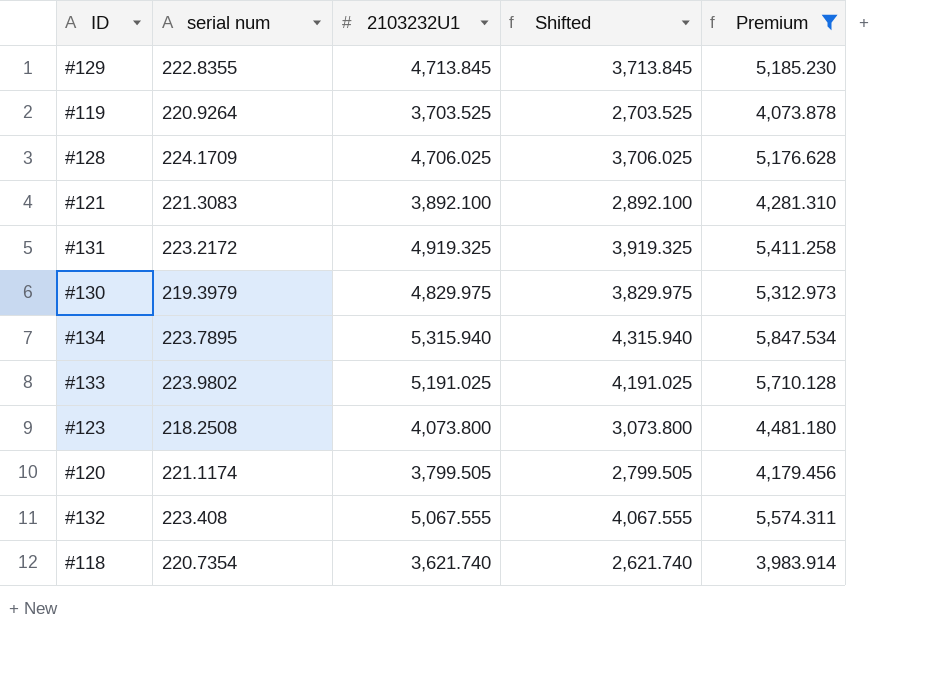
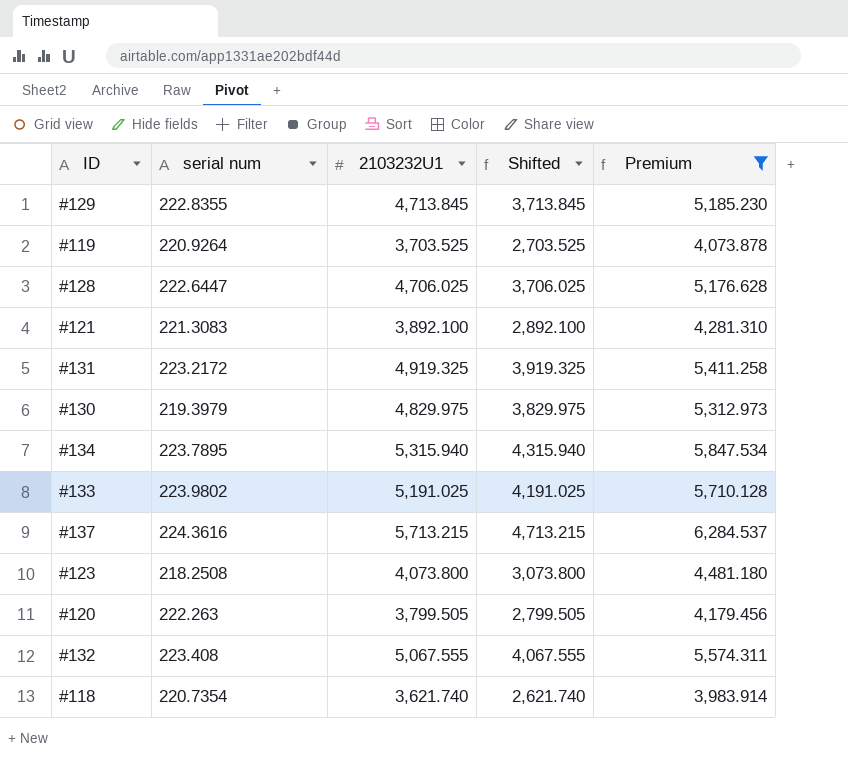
#128 | serial num: 224.1709 -> 222.6447
row #137: none -> 224.3616 | 5,713.215 | 4,713.215 | 6,284.537
#120 | serial num: 221.1174 -> 222.263

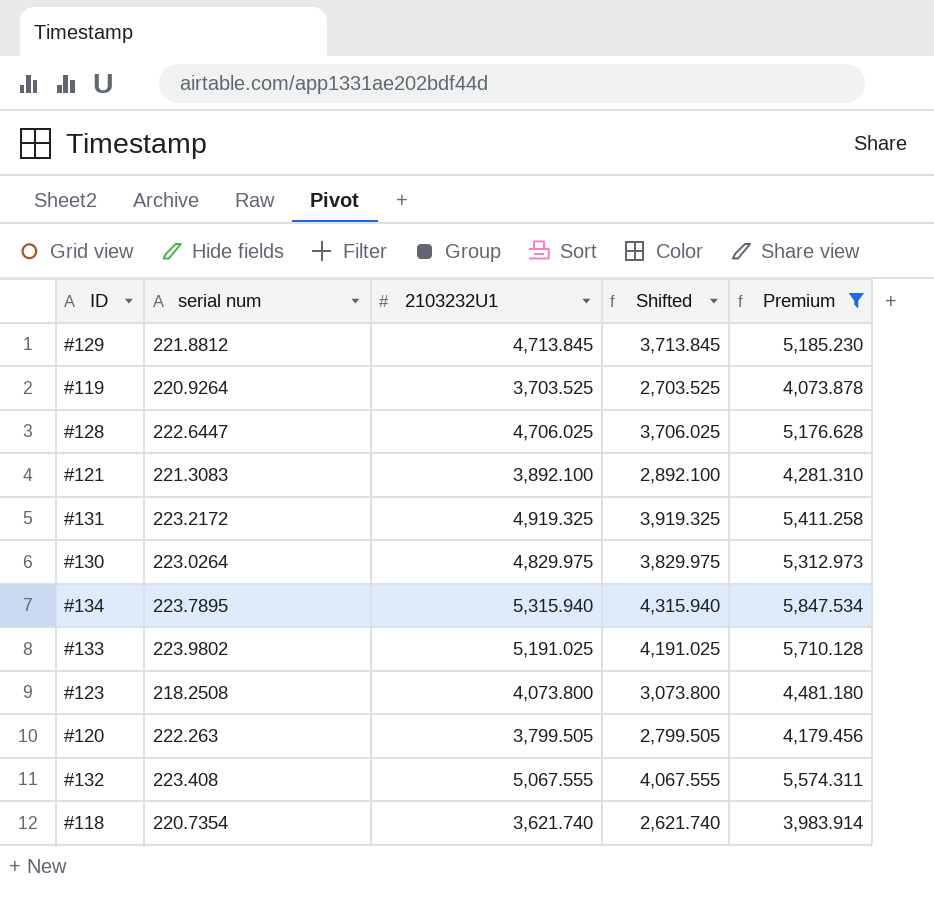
row #137: 224.3616 | 5,713.215 | 4,713.215 | 6,284.537 -> none
#129 | serial num: 222.8355 -> 221.8812
#130 | serial num: 219.3979 -> 223.0264

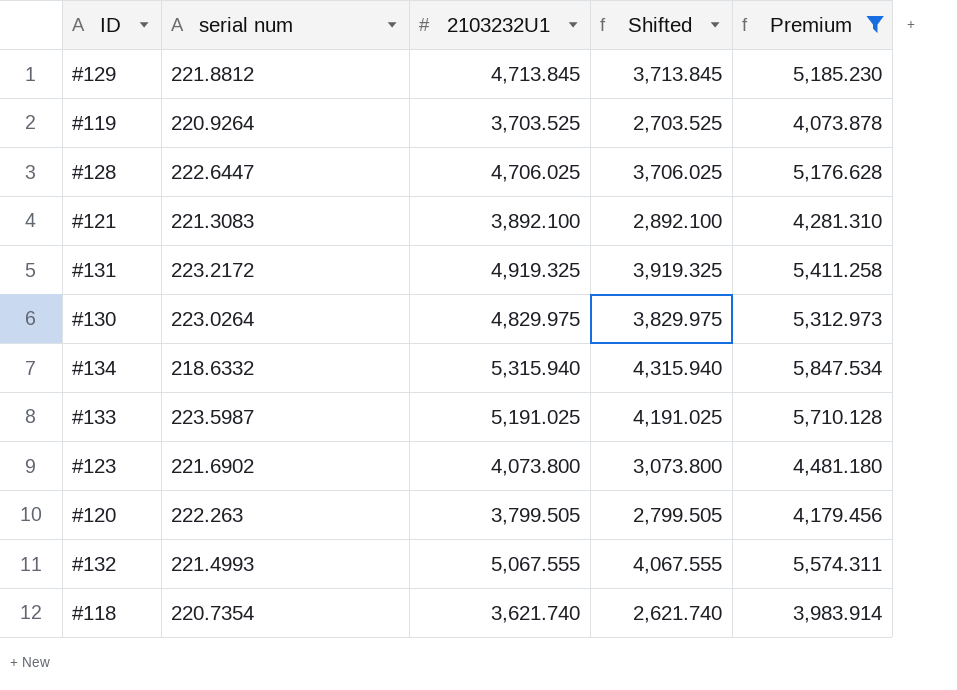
#134 | serial num: 223.7895 -> 218.6332
#133 | serial num: 223.9802 -> 223.5987
#123 | serial num: 218.2508 -> 221.6902
#132 | serial num: 223.408 -> 221.4993

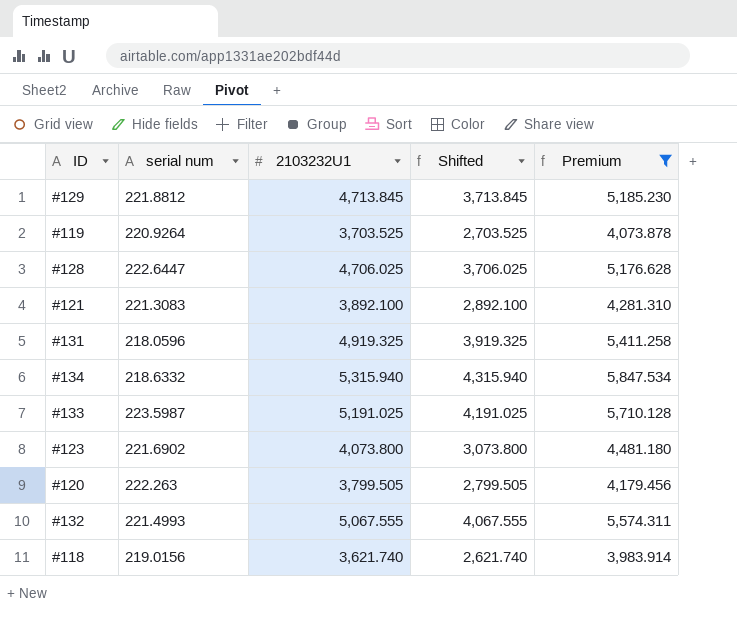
row #130: 223.0264 | 4,829.975 | 3,829.975 | 5,312.973 -> none
#131 | serial num: 223.2172 -> 218.0596
#118 | serial num: 220.7354 -> 219.0156

